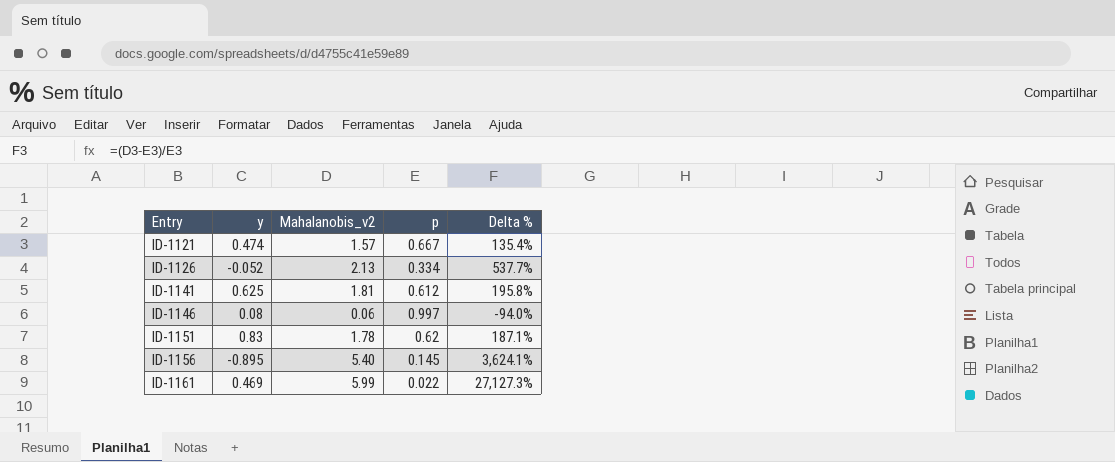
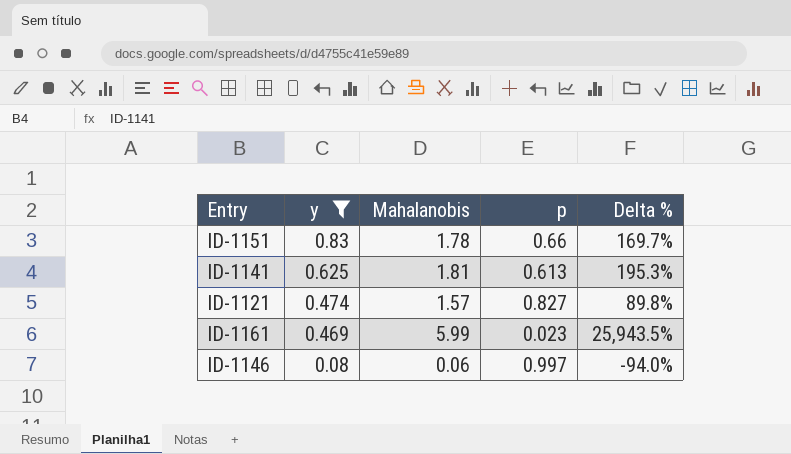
filter: none -> y >= 0.08
row order: Entry ascending -> y descending
column name: Mahalanobis_v2 -> Mahalanobis
ID-1151 | p: 0.62 -> 0.66
ID-1151 | Delta %: 187.1% -> 169.7%
ID-1141 | p: 0.612 -> 0.613
ID-1141 | Delta %: 195.8% -> 195.3%
ID-1121 | p: 0.667 -> 0.827
ID-1121 | Delta %: 135.4% -> 89.8%
ID-1161 | p: 0.022 -> 0.023
ID-1161 | Delta %: 27,127.3% -> 25,943.5%

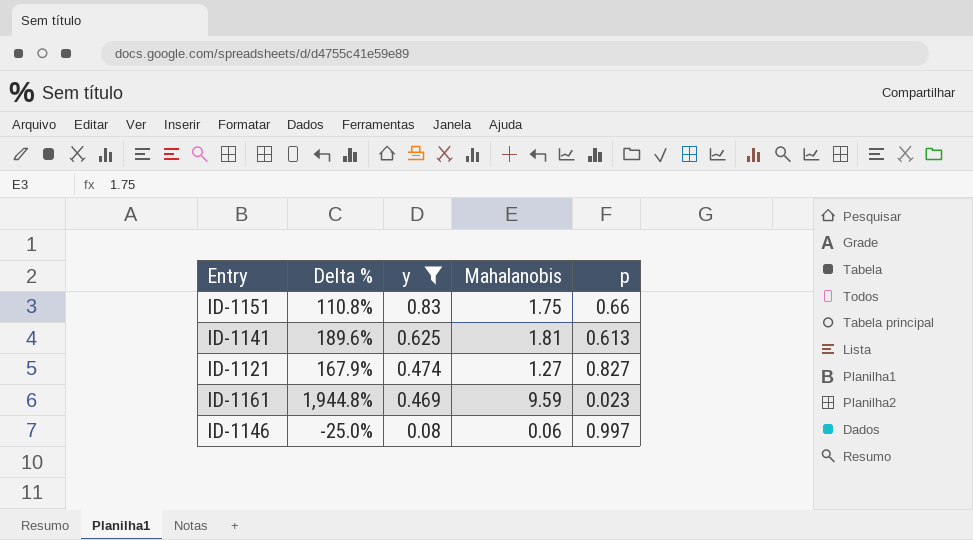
column Delta % | formula: ([Mahalanobis] - [p]) / [p] -> ([Mahalanobis] - [y]) / [y]
column Delta % | position: 5 -> 2
ID-1151 | Mahalanobis: 1.78 -> 1.75
ID-1121 | Mahalanobis: 1.57 -> 1.27
ID-1161 | Mahalanobis: 5.99 -> 9.59

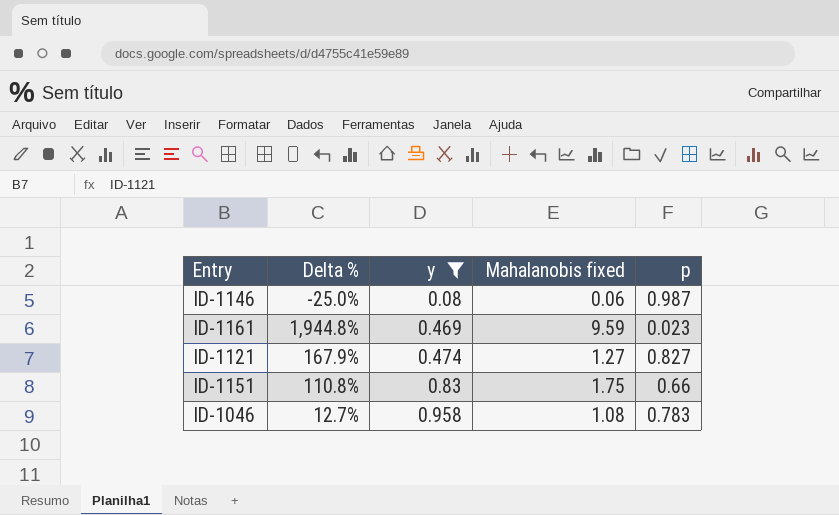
row order: y descending -> y ascending
column name: Mahalanobis -> Mahalanobis fixed
row ID-1141: 189.6% | 0.625 | 1.81 | 0.613 -> none
ID-1146 | p: 0.997 -> 0.987
row ID-1046: none -> 12.7% | 0.958 | 1.08 | 0.783

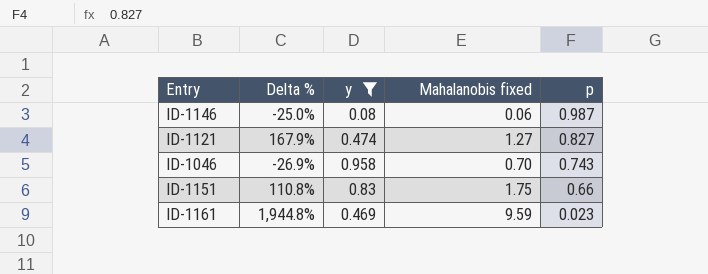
row order: y ascending -> p descending
ID-1046 | Delta %: 12.7% -> -26.9%
ID-1046 | Mahalanobis fixed: 1.08 -> 0.70
ID-1046 | p: 0.783 -> 0.743

